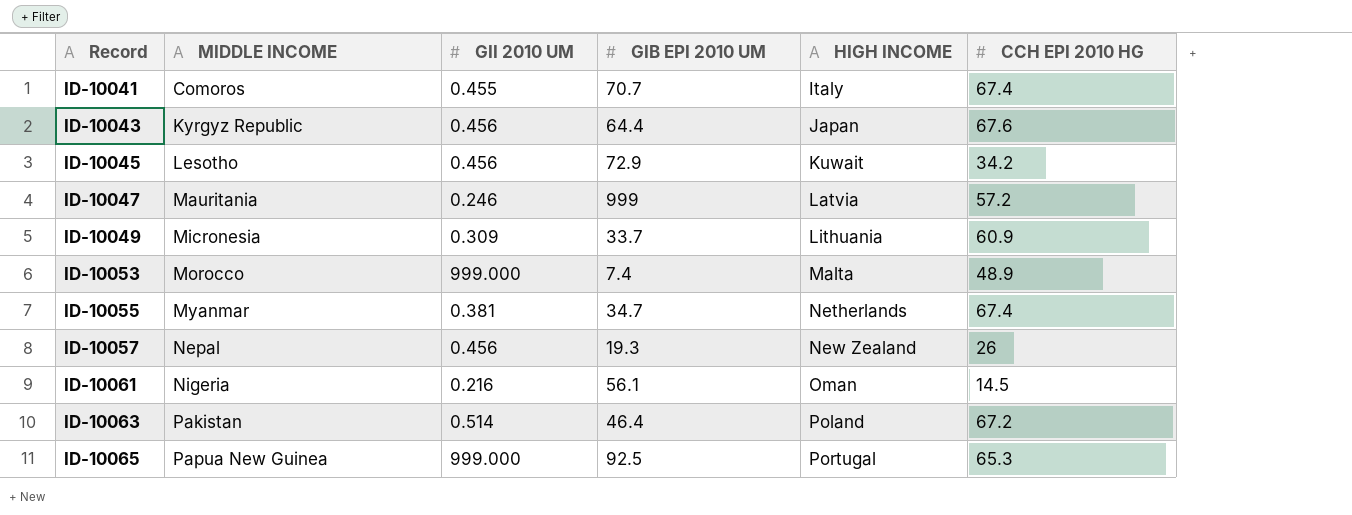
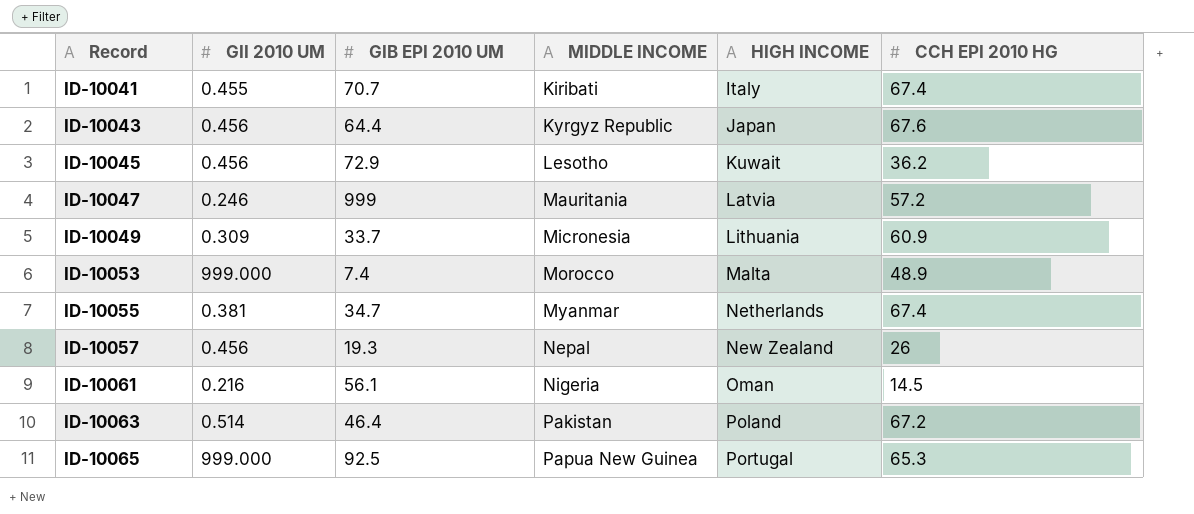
column MIDDLE INCOME | position: 2 -> 4
ID-10041 | MIDDLE INCOME: Comoros -> Kiribati
ID-10045 | CCH EPI 2010 HG: 34.2 -> 36.2

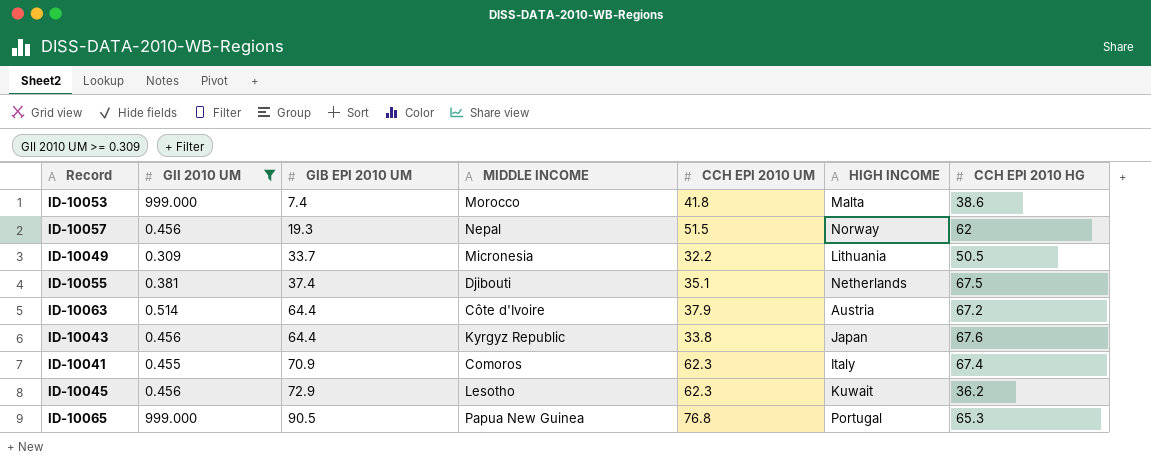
filter: none -> GII 2010 UM >= 0.309
row order: Record ascending -> GIB EPI 2010 UM ascending
column CCH EPI 2010 UM | position: none -> 5
ID-10053 | CCH EPI 2010 HG: 48.9 -> 38.6
ID-10057 | HIGH INCOME: New Zealand -> Norway
ID-10057 | CCH EPI 2010 HG: 26 -> 62
ID-10049 | CCH EPI 2010 HG: 60.9 -> 50.5
ID-10055 | GIB EPI 2010 UM: 34.7 -> 37.4
ID-10055 | MIDDLE INCOME: Myanmar -> Djibouti
ID-10055 | CCH EPI 2010 HG: 67.4 -> 67.5
ID-10063 | GIB EPI 2010 UM: 46.4 -> 64.4
ID-10063 | MIDDLE INCOME: Pakistan -> Côte d'Ivoire
ID-10063 | HIGH INCOME: Poland -> Austria
ID-10041 | GIB EPI 2010 UM: 70.7 -> 70.9
ID-10041 | MIDDLE INCOME: Kiribati -> Comoros
ID-10065 | GIB EPI 2010 UM: 92.5 -> 90.5

